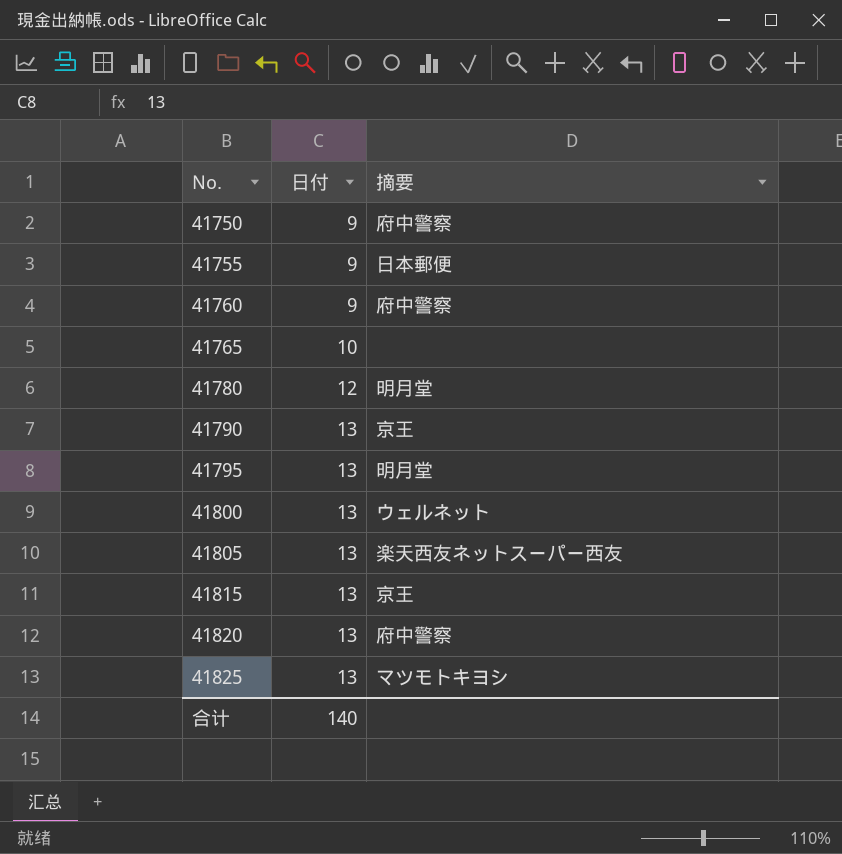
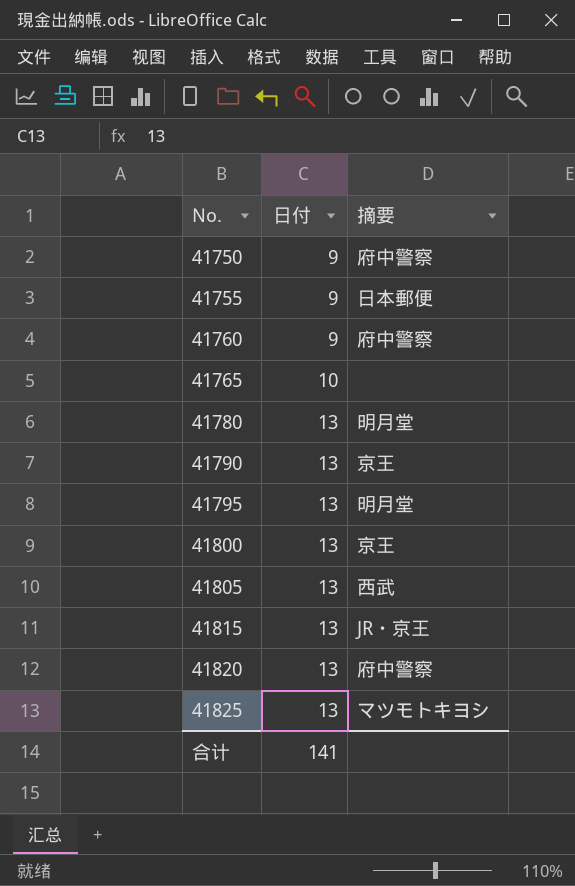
41780 | 日付: 12 -> 13
41800 | 摘要: ウェルネット -> 京王
41805 | 摘要: 楽天西友ネットスーパー西友 -> 西武
41815 | 摘要: 京王 -> JR・京王
合计 | 日付: 140 -> 141

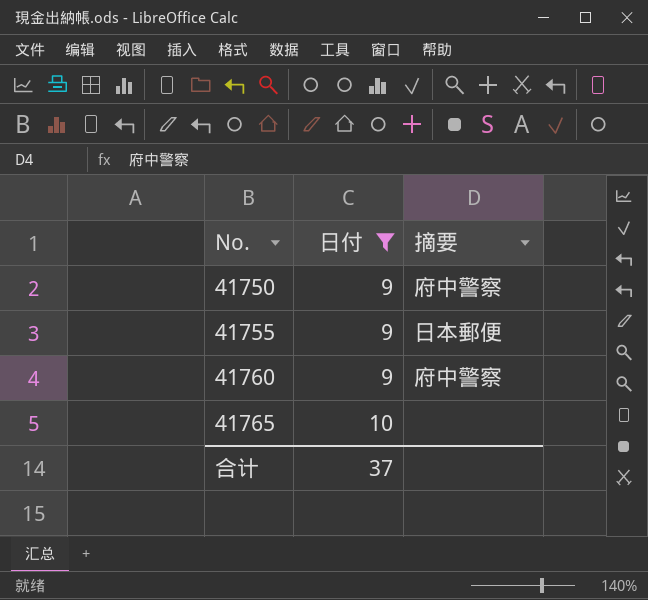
filter: none -> 日付 != 13
合计 | 日付: 141 -> 37

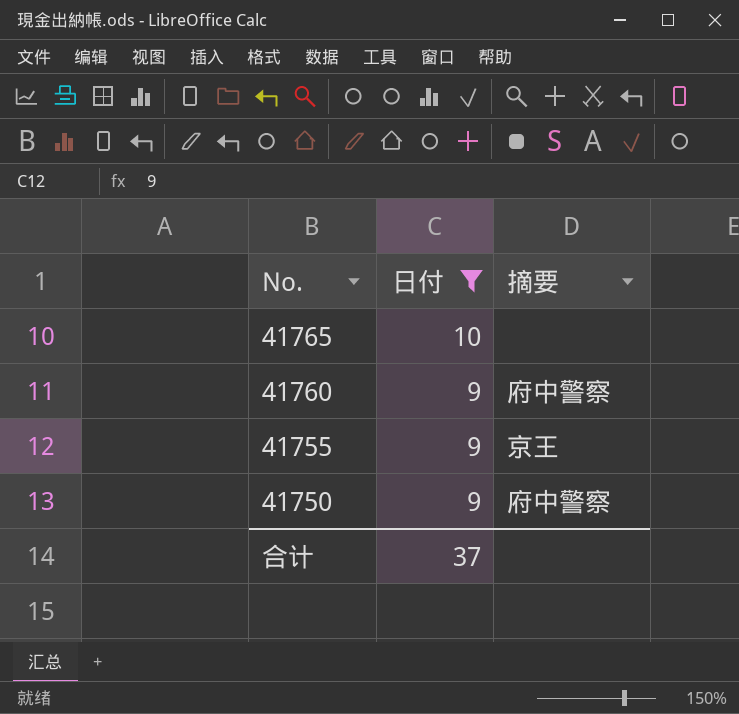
row order: No. ascending -> No. descending
41755 | 摘要: 日本郵便 -> 京王

